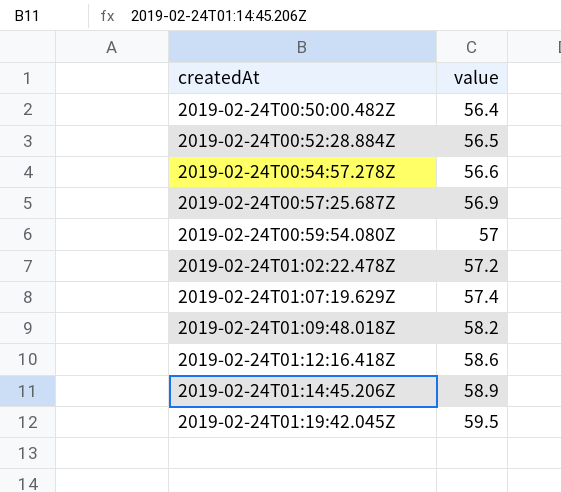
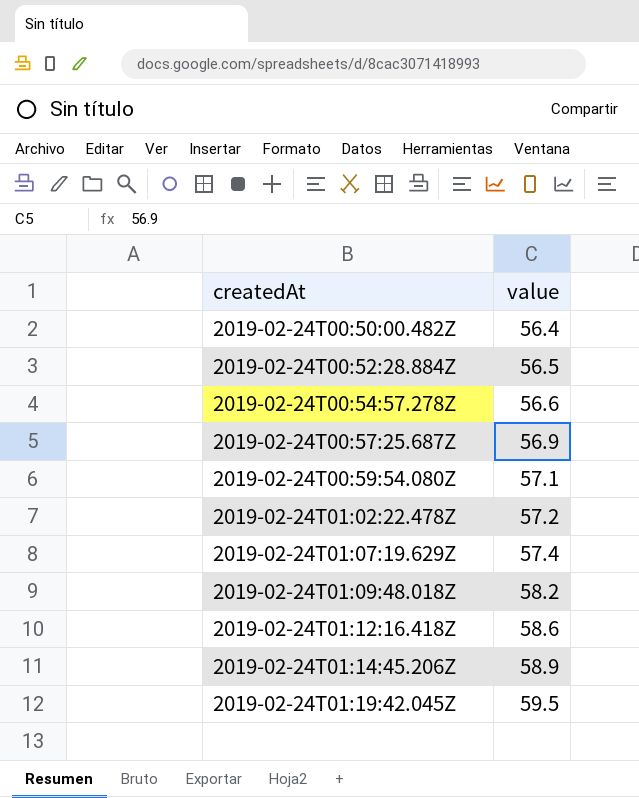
2019-02-24T00:59:54.080Z | value: 57 -> 57.1

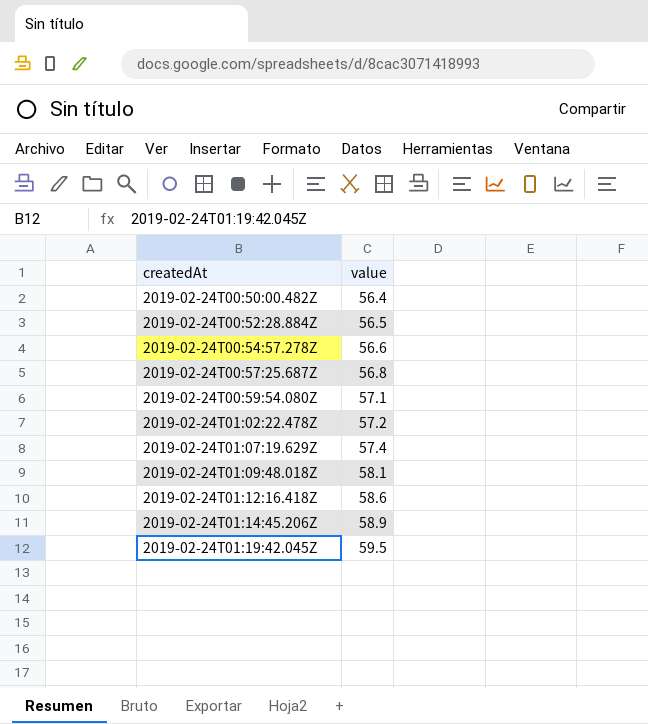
2019-02-24T00:57:25.687Z | value: 56.9 -> 56.8
2019-02-24T01:09:48.018Z | value: 58.2 -> 58.1

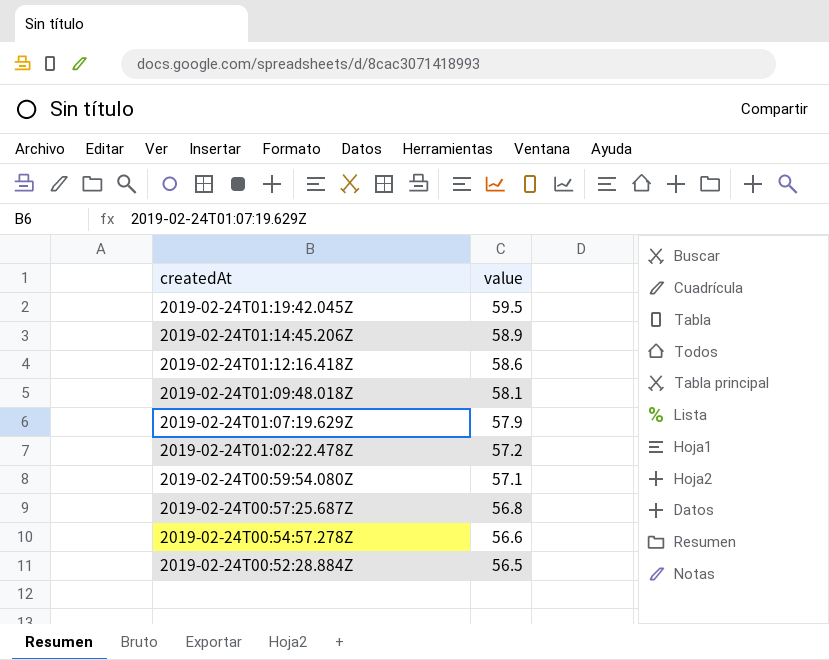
row order: createdAt ascending -> createdAt descending
row 2019-02-24T00:50:00.482Z: 56.4 -> none
2019-02-24T01:07:19.629Z | value: 57.4 -> 57.9

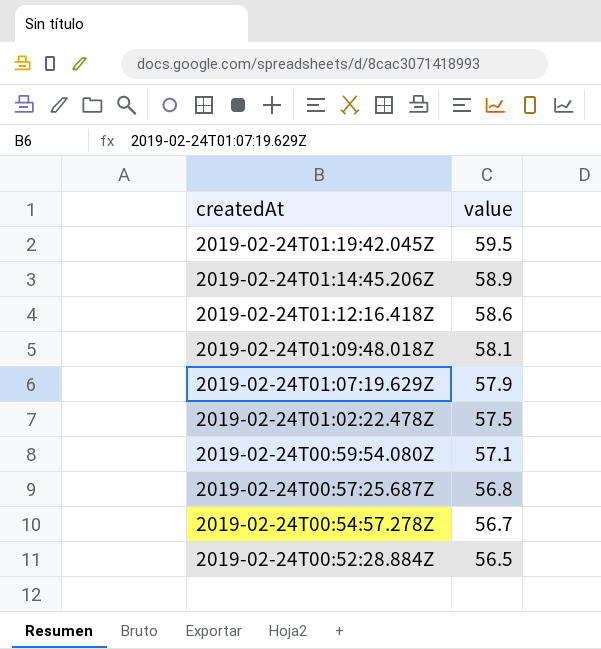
2019-02-24T01:02:22.478Z | value: 57.2 -> 57.5
2019-02-24T00:54:57.278Z | value: 56.6 -> 56.7

